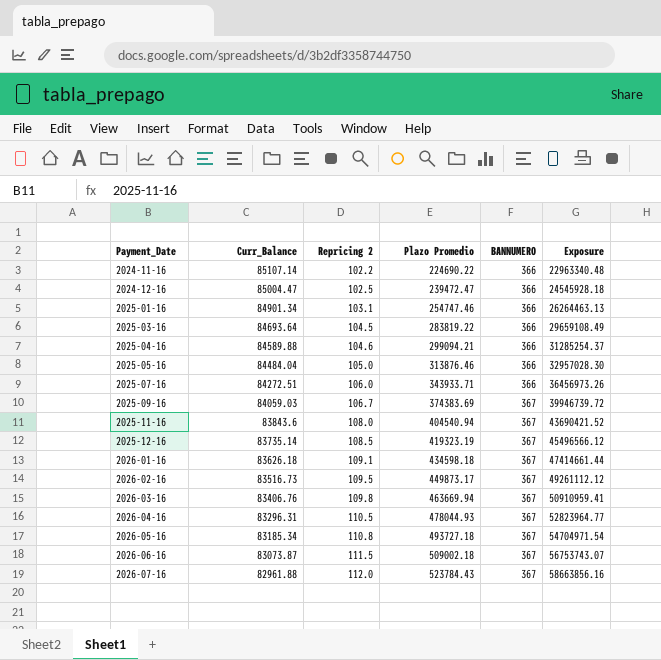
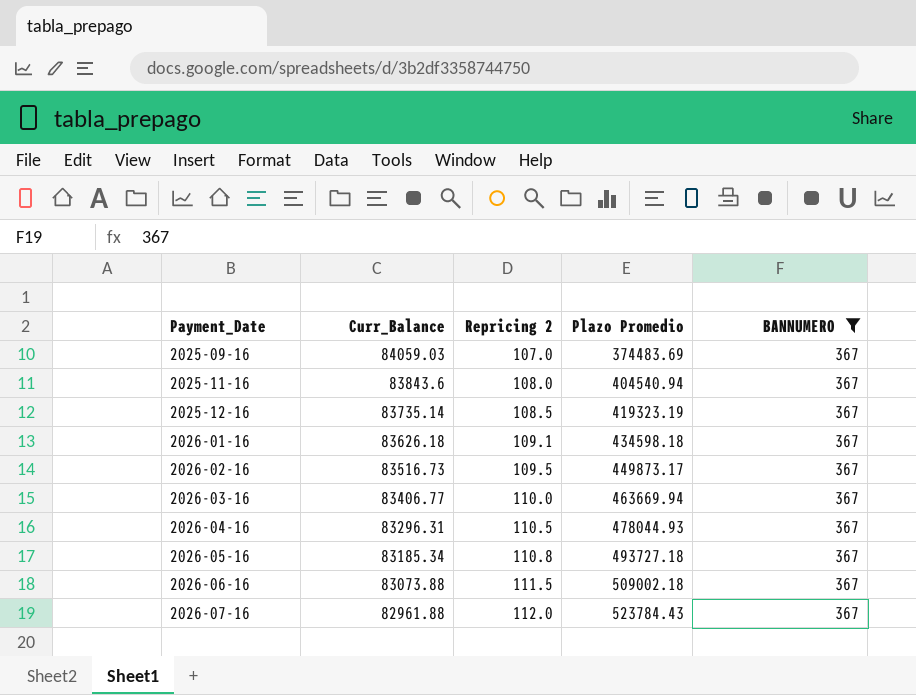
filter: none -> BANNUMERO = 367
column Exposure | formula: [Repricing 2] * [Plazo Promedio] -> none
2025-09-16 | Repricing 2: 106.7 -> 107.0
2025-09-16 | Plazo Promedio: 374383.69 -> 374483.69
2026-03-16 | Curr_Balance: 83406.76 -> 83406.77
2026-03-16 | Repricing 2: 109.8 -> 110.0
2026-06-16 | Curr_Balance: 83073.87 -> 83073.88

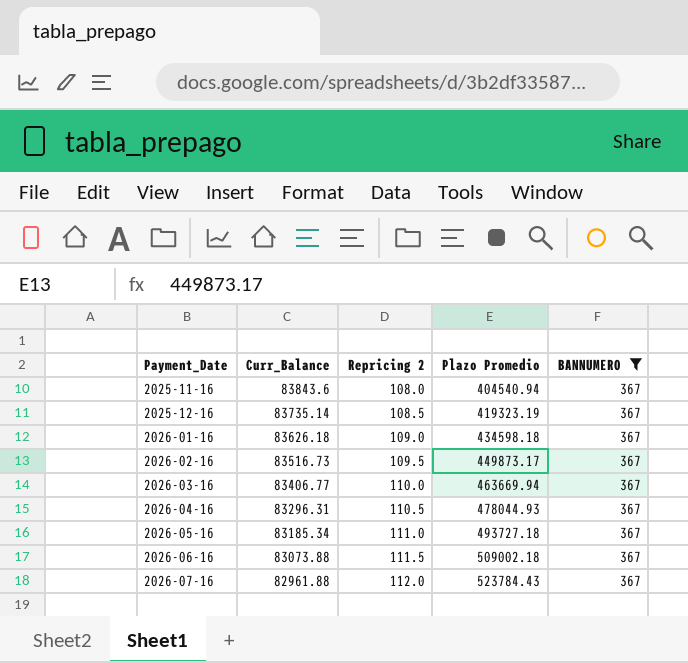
row 2025-09-16: 84059.03 | 107.0 | 374483.69 | 367 -> none
2026-01-16 | Repricing 2: 109.1 -> 109.0
2026-05-16 | Repricing 2: 110.8 -> 111.0

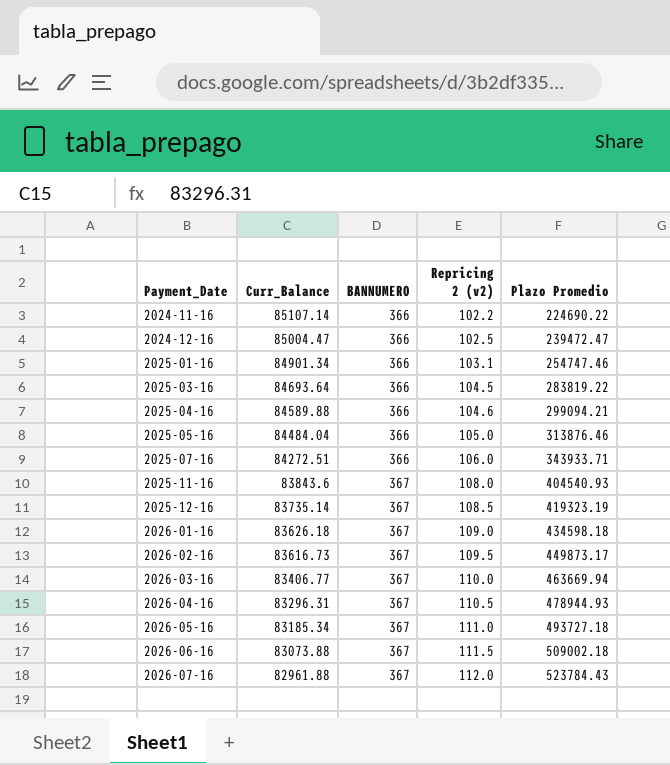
filter: BANNUMERO = 367 -> none
column BANNUMERO | position: 5 -> 3
column name: Repricing 2 -> Repricing 2 (v2)
2025-11-16 | Plazo Promedio: 404540.94 -> 404540.93
2026-02-16 | Curr_Balance: 83516.73 -> 83616.73
2026-04-16 | Plazo Promedio: 478044.93 -> 478944.93

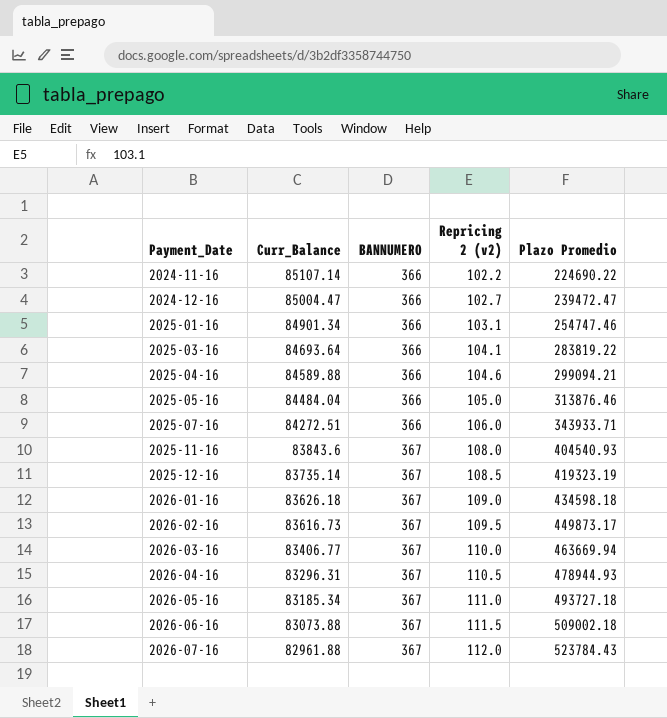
2024-12-16 | Repricing 2 (v2): 102.5 -> 102.7
2025-03-16 | Repricing 2 (v2): 104.5 -> 104.1

